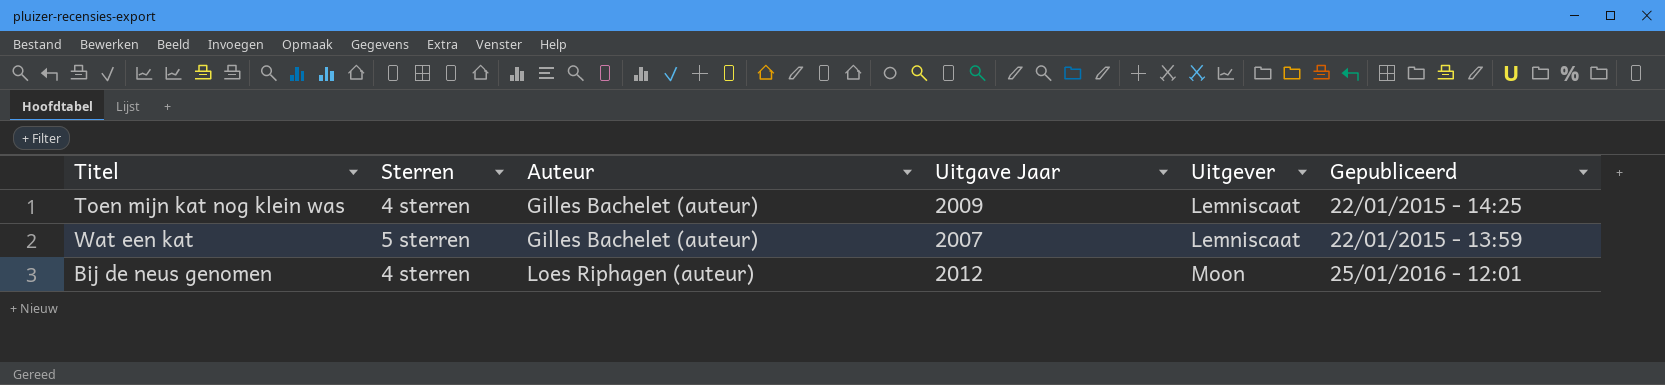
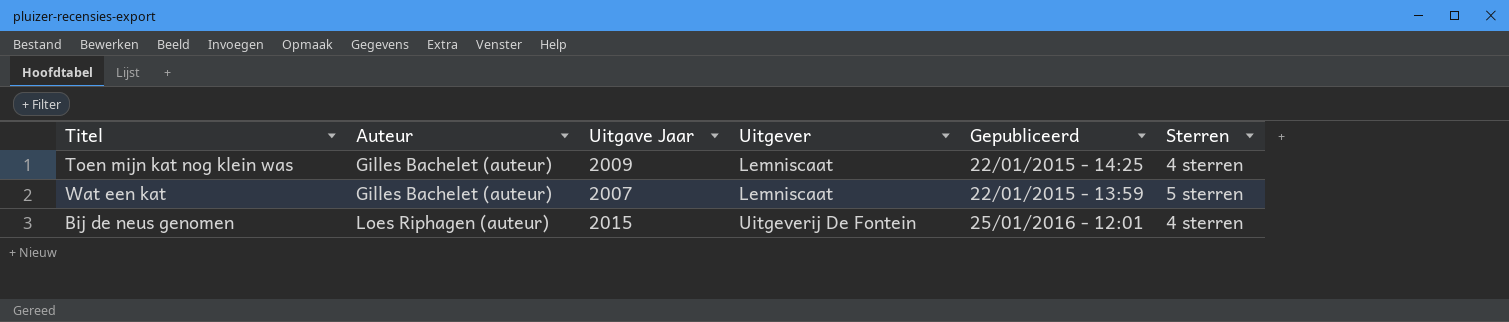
column Sterren | position: 2 -> 6
Bij de neus genomen | Uitgave Jaar: 2012 -> 2015
Bij de neus genomen | Uitgever: Moon -> Uitgeverij De Fontein

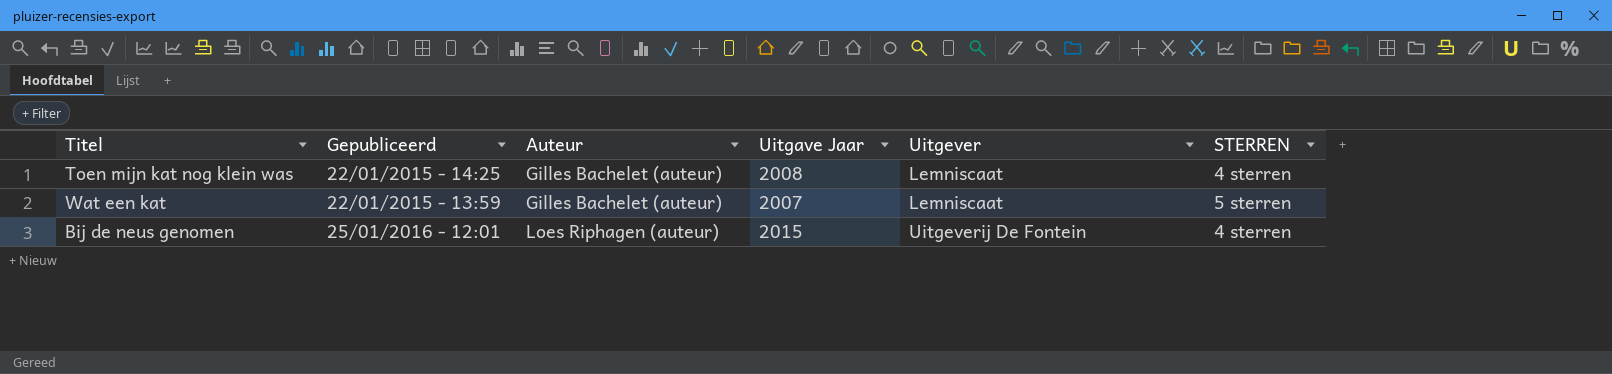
column Gepubliceerd | position: 5 -> 2
column name: Sterren -> STERREN
Toen mijn kat nog klein was | Uitgave Jaar: 2009 -> 2008

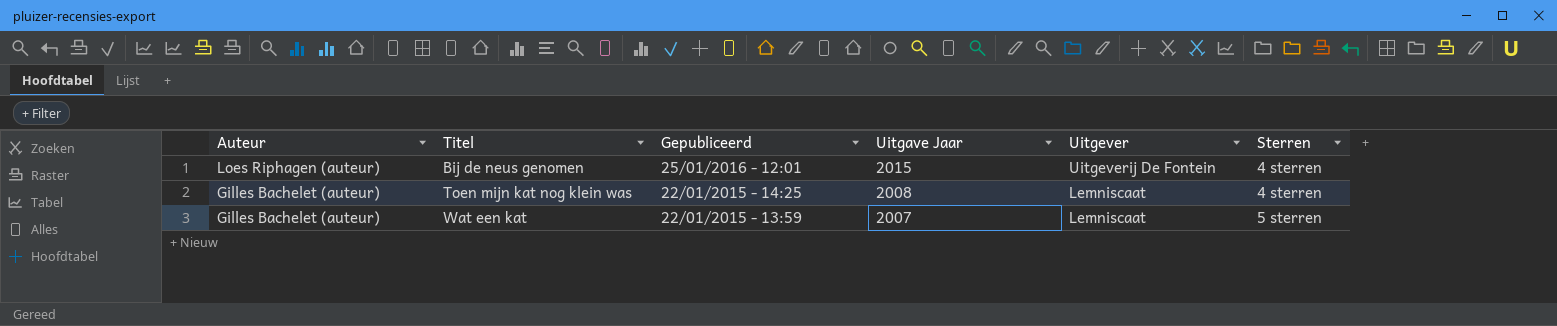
row order: Auteur ascending -> Auteur descending
column Auteur | position: 3 -> 1
column name: STERREN -> Sterren

